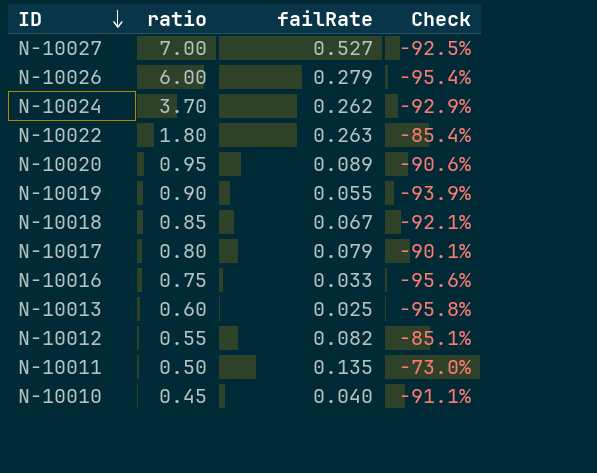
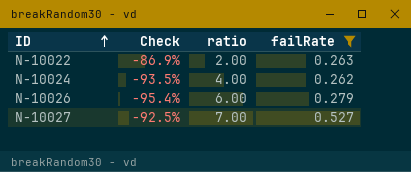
filter: none -> failRate >= 0.262
row order: ID descending -> ID ascending
column Check | position: 4 -> 2
N-10022 | Check: -85.4% -> -86.9%
N-10022 | ratio: 1.80 -> 2.00
N-10024 | Check: -92.9% -> -93.5%
N-10024 | ratio: 3.70 -> 4.00

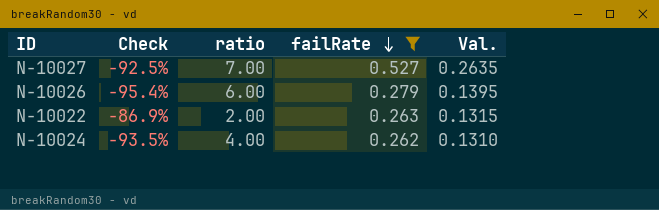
row order: ID ascending -> failRate descending
column Val. | formula: none -> [failRate] * 0.5

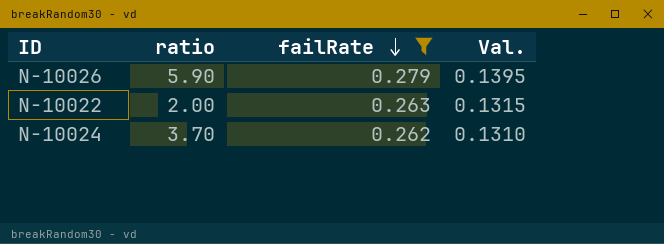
column Check | formula: ([failRate] - [ratio]) / [ratio] -> none
row N-10027: -92.5% | 7.00 | 0.527 | 0.2635 -> none
N-10026 | ratio: 6.00 -> 5.90
N-10024 | ratio: 4.00 -> 3.70

